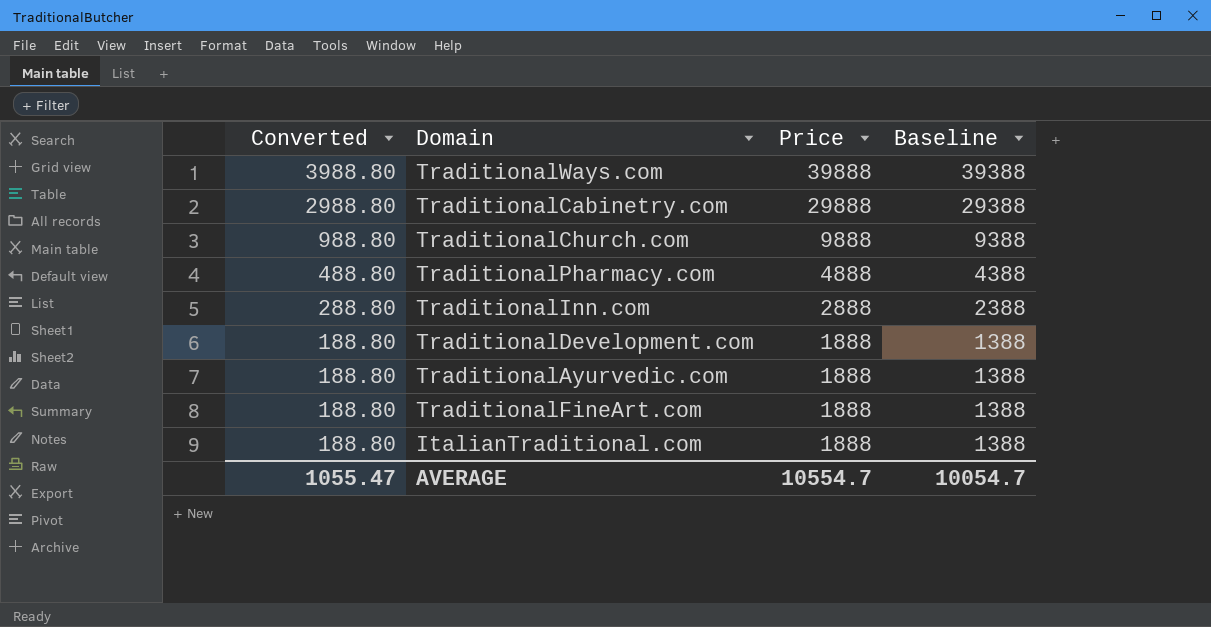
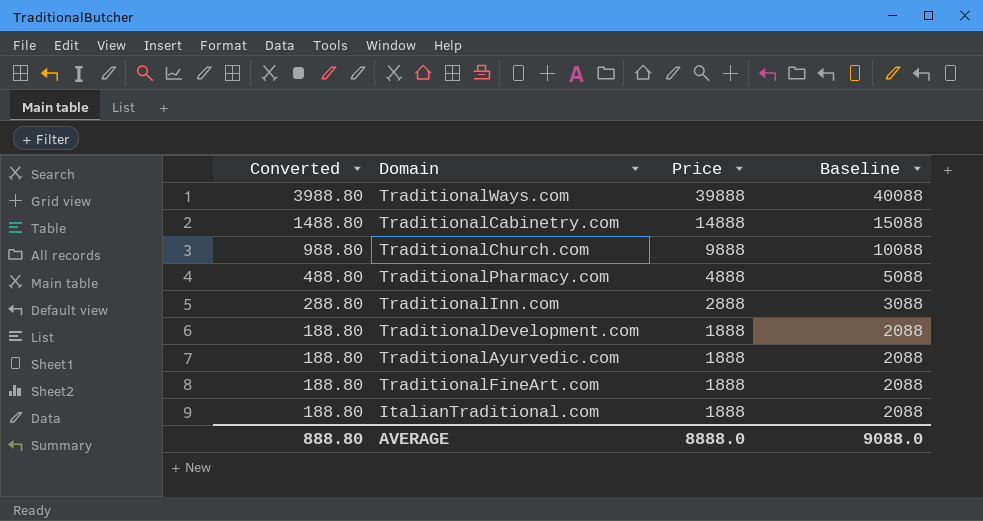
column Baseline | formula: [Price] - 500 -> [Price] + 200
TraditionalCabinetry.com | Converted: 2988.80 -> 1488.80
TraditionalCabinetry.com | Price: 29888 -> 14888
AVERAGE | Converted: 1055.47 -> 888.80
AVERAGE | Price: 10554.7 -> 8888.0
AVERAGE | Baseline: 10054.7 -> 9088.0

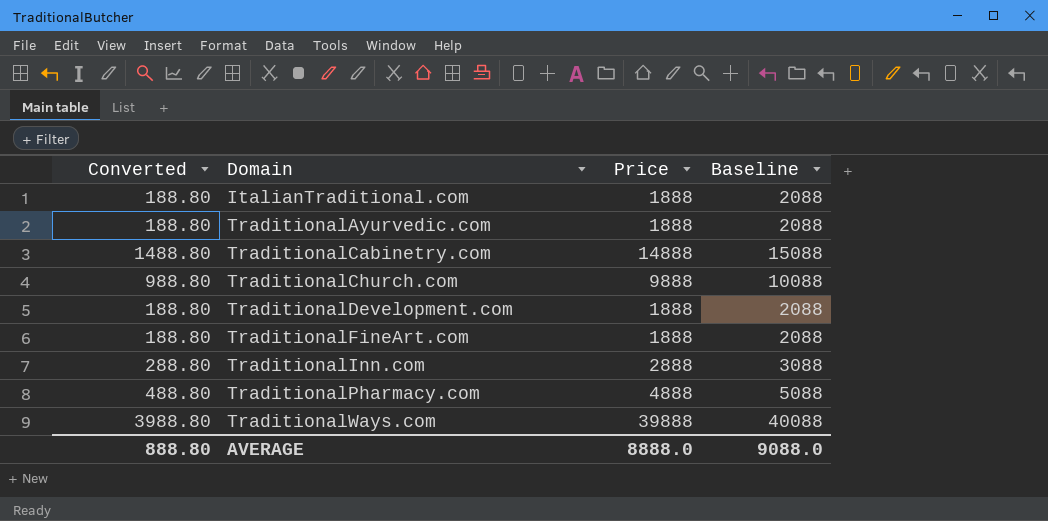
row order: Converted descending -> Domain ascending

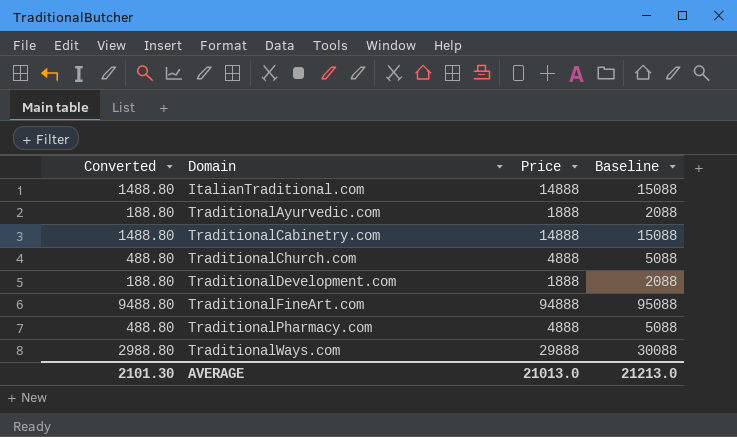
row TraditionalInn.com: 288.80 | 2888 | 3088 -> none
ItalianTraditional.com | Converted: 188.80 -> 1488.80
ItalianTraditional.com | Price: 1888 -> 14888
ItalianTraditional.com | Baseline: 2088 -> 15088
TraditionalChurch.com | Converted: 988.80 -> 488.80
TraditionalChurch.com | Price: 9888 -> 4888
TraditionalChurch.com | Baseline: 10088 -> 5088
TraditionalFineArt.com | Converted: 188.80 -> 9488.80
TraditionalFineArt.com | Price: 1888 -> 94888
TraditionalFineArt.com | Baseline: 2088 -> 95088
TraditionalWays.com | Converted: 3988.80 -> 2988.80
TraditionalWays.com | Price: 39888 -> 29888
TraditionalWays.com | Baseline: 40088 -> 30088
AVERAGE | Converted: 888.80 -> 2101.30
AVERAGE | Price: 8888.0 -> 21013.0
AVERAGE | Baseline: 9088.0 -> 21213.0

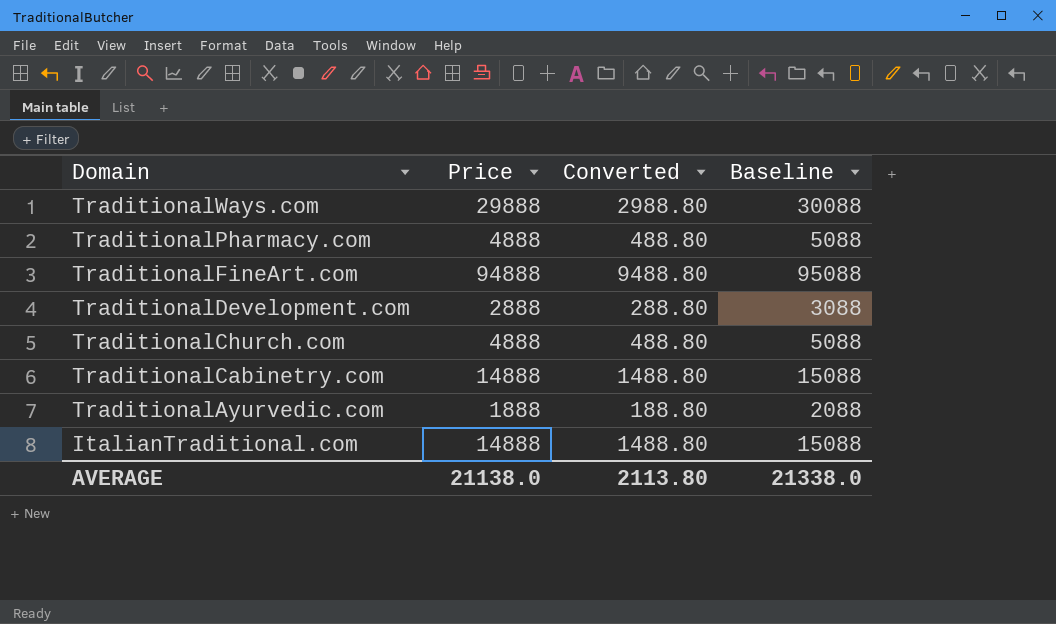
row order: Domain ascending -> Domain descending
column Converted | position: 1 -> 3
TraditionalDevelopment.com | Price: 1888 -> 2888
TraditionalDevelopment.com | Converted: 188.80 -> 288.80
TraditionalDevelopment.com | Baseline: 2088 -> 3088
AVERAGE | Price: 21013.0 -> 21138.0
AVERAGE | Converted: 2101.30 -> 2113.80
AVERAGE | Baseline: 21213.0 -> 21338.0

